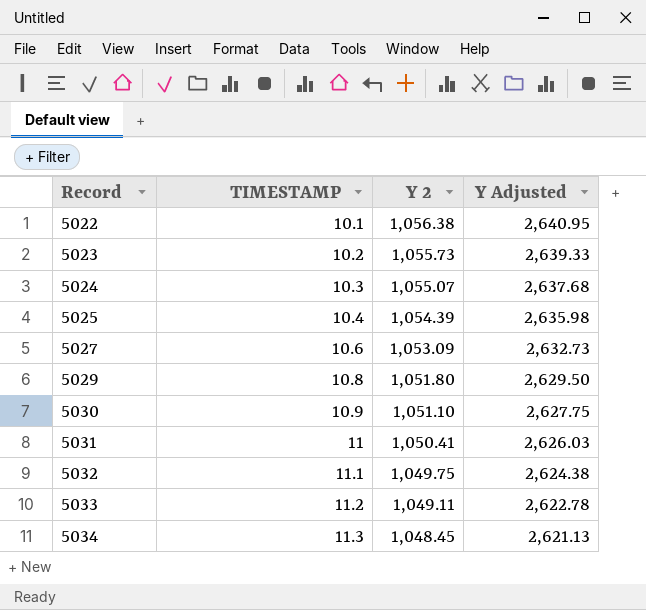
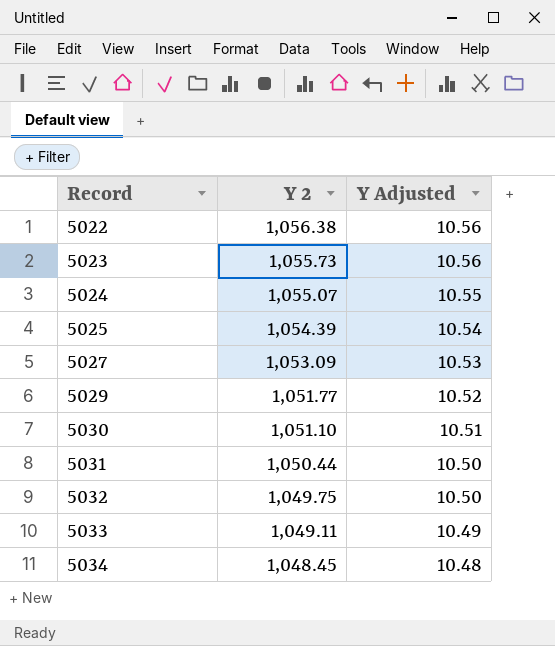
column TIMESTAMP | position: 2 -> none
column Y Adjusted | formula: [Y 2] * 2.5 -> [Y 2] * 0.01
5029 | Y 2: 1,051.80 -> 1,051.77
5031 | Y 2: 1,050.41 -> 1,050.44

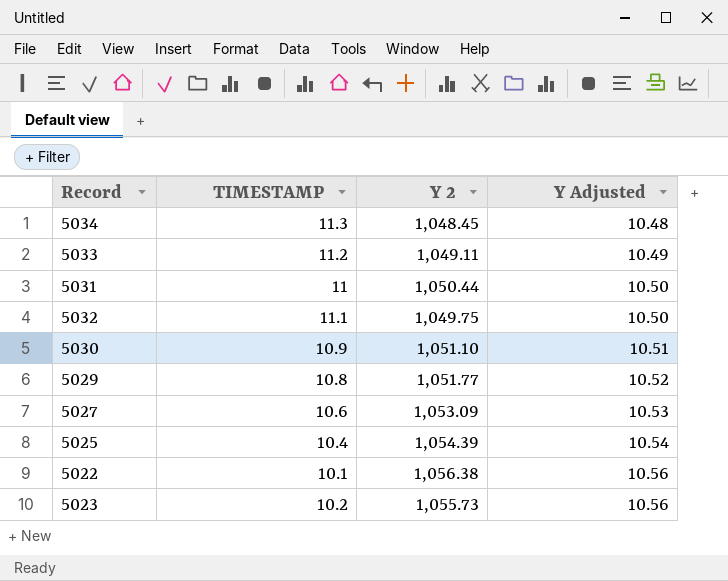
row order: Record ascending -> Y Adjusted ascending
column TIMESTAMP | position: none -> 2
row 5024: 1,055.07 | 10.55 -> none

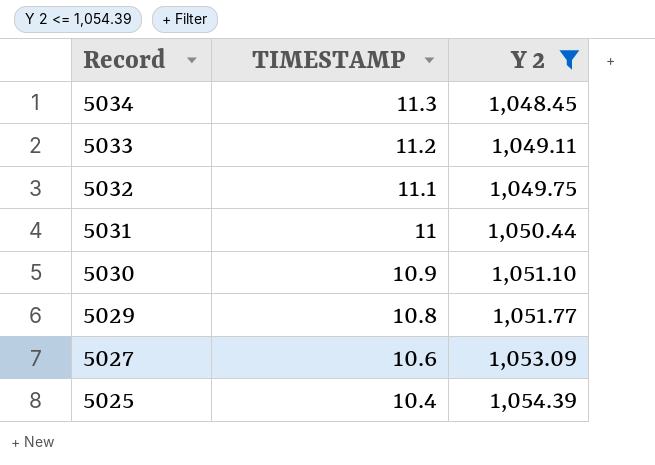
filter: none -> Y 2 <= 1,054.39
row order: Y Adjusted ascending -> Record descending
column Y Adjusted | formula: [Y 2] * 0.01 -> none

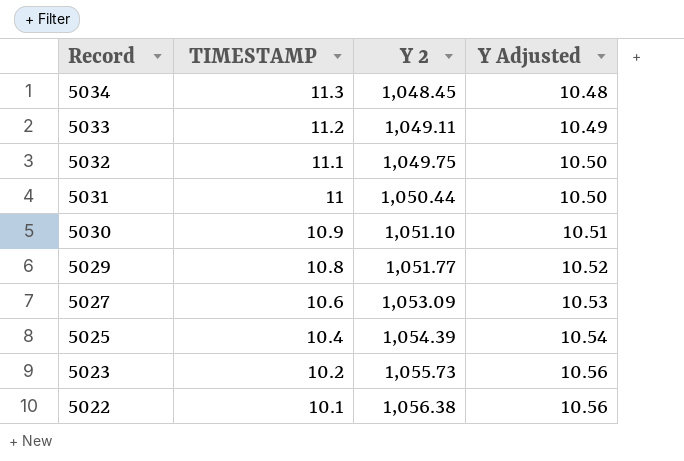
filter: Y 2 <= 1,054.39 -> none
column Y Adjusted | formula: none -> [Y 2] * 0.01

